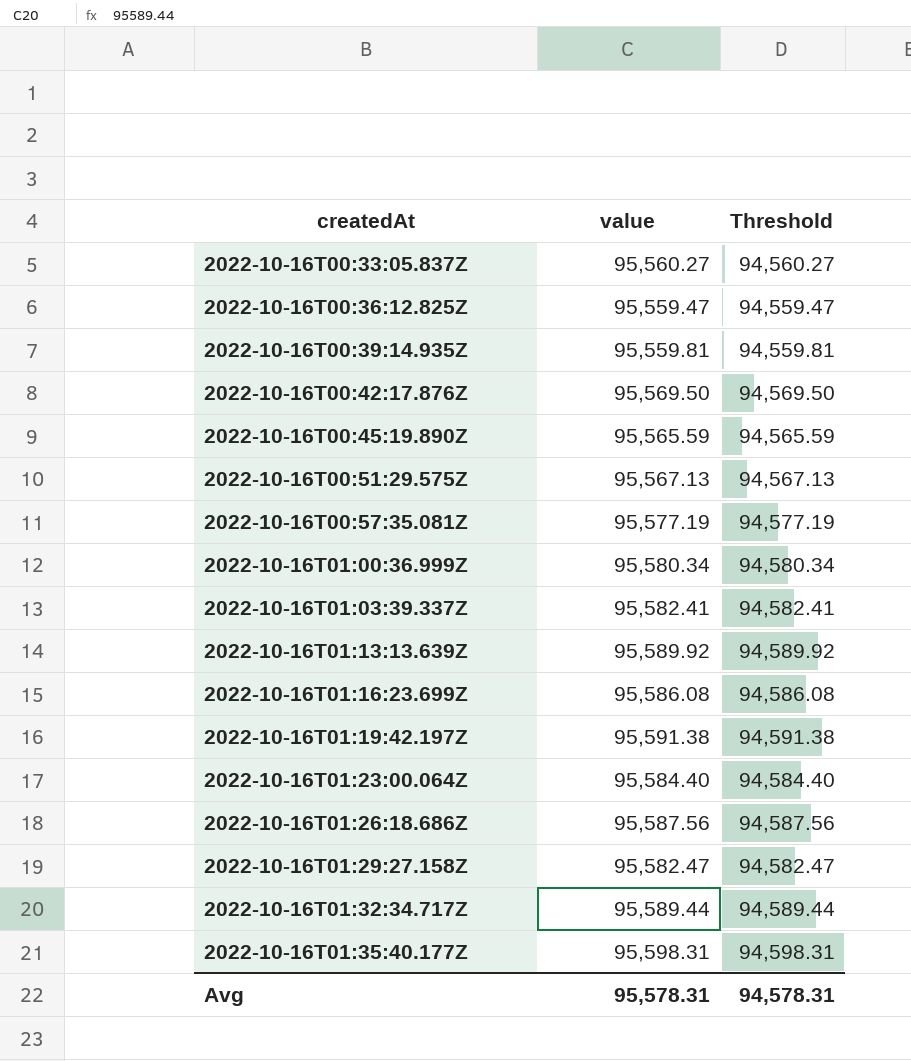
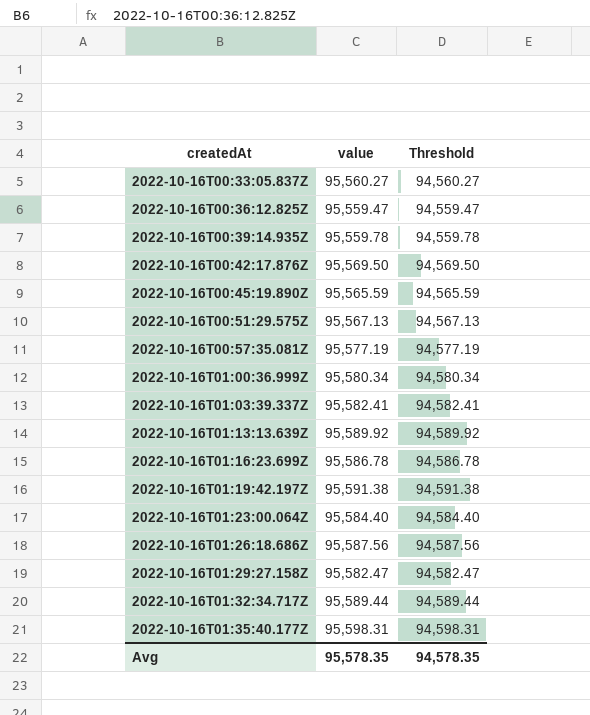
2022-10-16T00:39:14.935Z | value: 95,559.81 -> 95,559.78
2022-10-16T00:39:14.935Z | Threshold: 94,559.81 -> 94,559.78
2022-10-16T01:16:23.699Z | value: 95,586.08 -> 95,586.78
2022-10-16T01:16:23.699Z | Threshold: 94,586.08 -> 94,586.78
Avg | value: 95,578.31 -> 95,578.35
Avg | Threshold: 94,578.31 -> 94,578.35

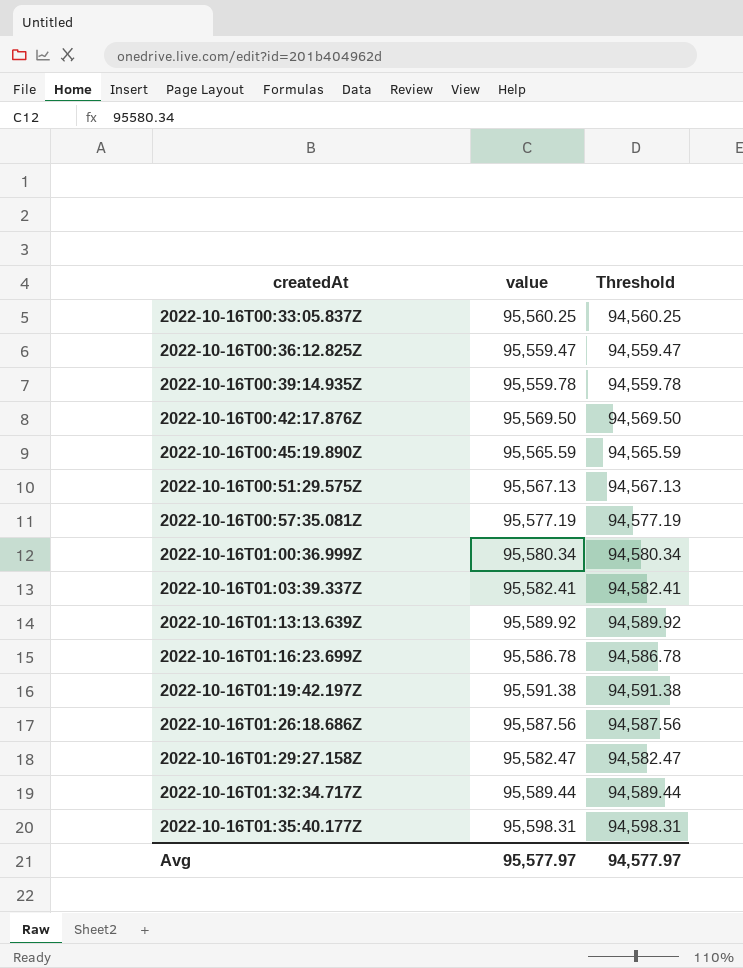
row 2022-10-16T01:23:00.064Z: 95,584.40 | 94,584.40 -> none
2022-10-16T00:33:05.837Z | value: 95,560.27 -> 95,560.25
2022-10-16T00:33:05.837Z | Threshold: 94,560.27 -> 94,560.25
Avg | value: 95,578.35 -> 95,577.97
Avg | Threshold: 94,578.35 -> 94,577.97

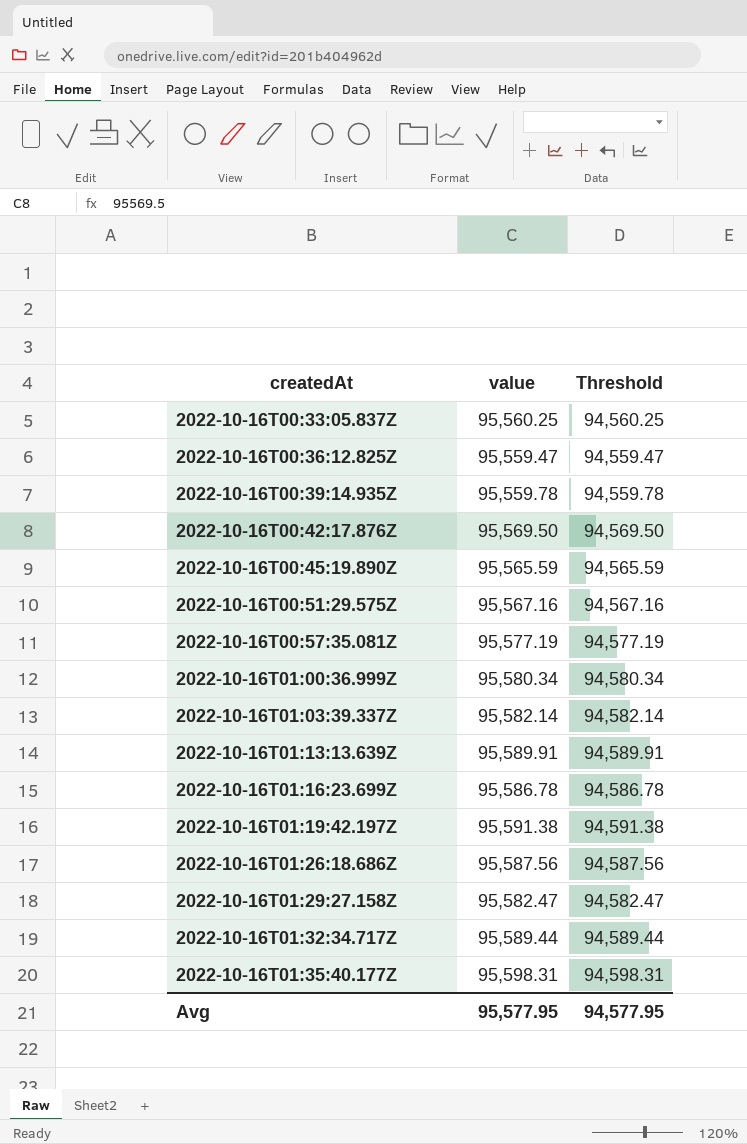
2022-10-16T00:51:29.575Z | value: 95,567.13 -> 95,567.16
2022-10-16T00:51:29.575Z | Threshold: 94,567.13 -> 94,567.16
2022-10-16T01:03:39.337Z | value: 95,582.41 -> 95,582.14
2022-10-16T01:03:39.337Z | Threshold: 94,582.41 -> 94,582.14
2022-10-16T01:13:13.639Z | value: 95,589.92 -> 95,589.91
2022-10-16T01:13:13.639Z | Threshold: 94,589.92 -> 94,589.91
Avg | value: 95,577.97 -> 95,577.95
Avg | Threshold: 94,577.97 -> 94,577.95

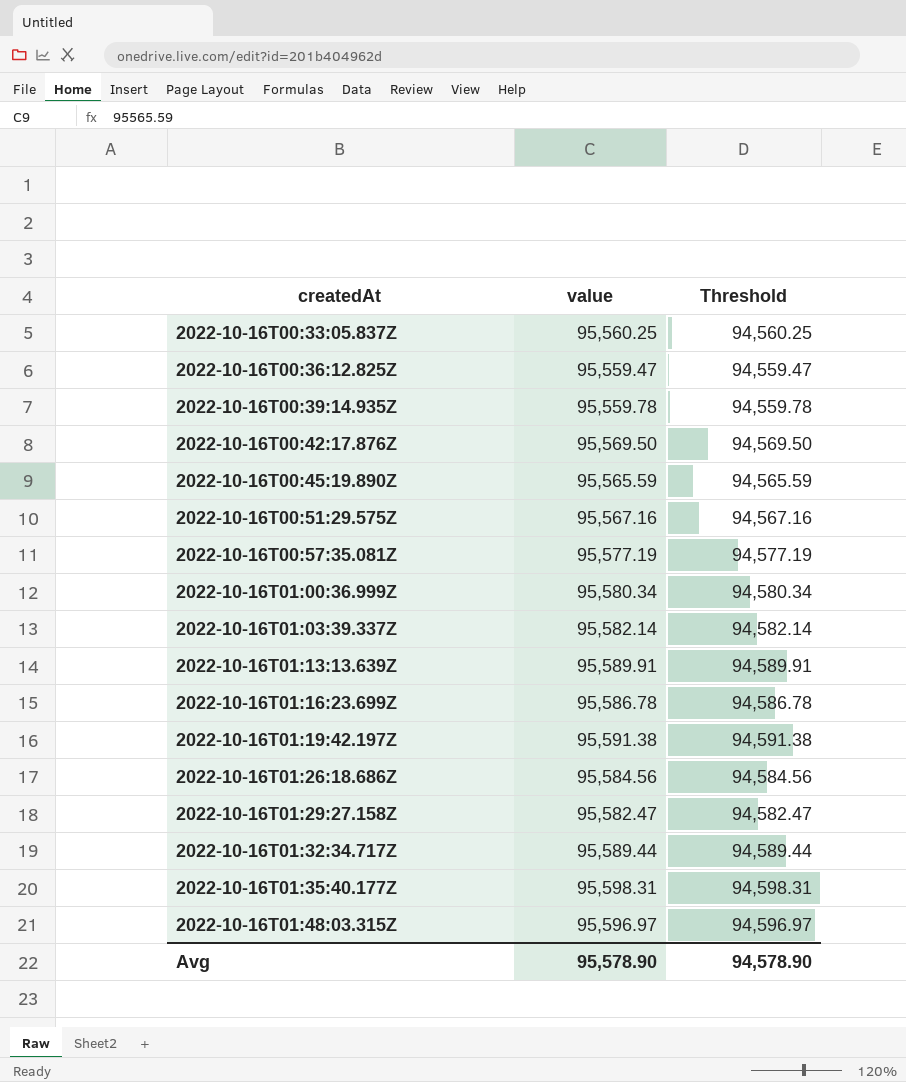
2022-10-16T01:26:18.686Z | value: 95,587.56 -> 95,584.56
2022-10-16T01:26:18.686Z | Threshold: 94,587.56 -> 94,584.56
row 2022-10-16T01:48:03.315Z: none -> 95,596.97 | 94,596.97
Avg | value: 95,577.95 -> 95,578.90
Avg | Threshold: 94,577.95 -> 94,578.90

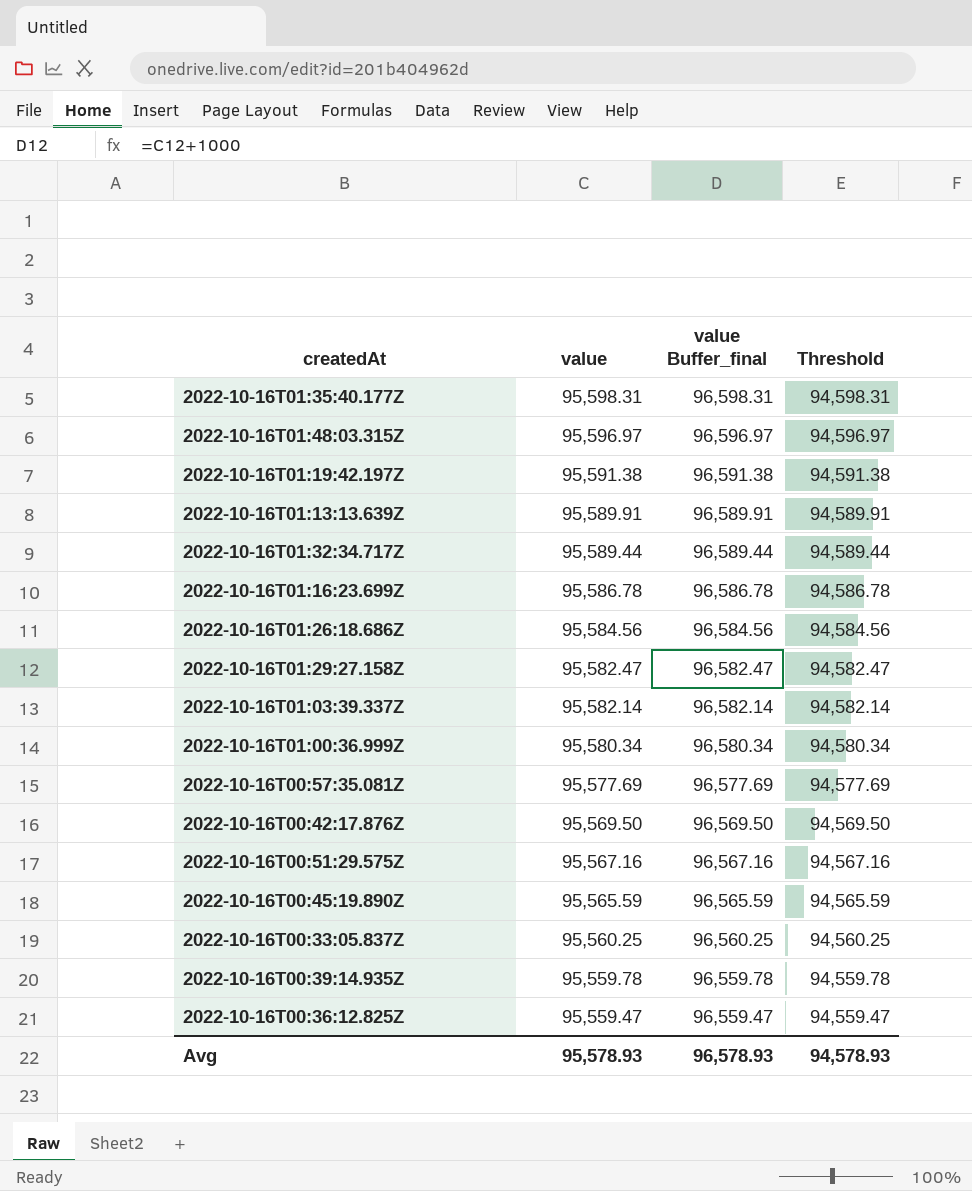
row order: createdAt ascending -> value descending
column value Buffer_final | formula: none -> [value] + 1000
2022-10-16T00:57:35.081Z | value: 95,577.19 -> 95,577.69
2022-10-16T00:57:35.081Z | Threshold: 94,577.19 -> 94,577.69
Avg | value: 95,578.90 -> 95,578.93
Avg | Threshold: 94,578.90 -> 94,578.93

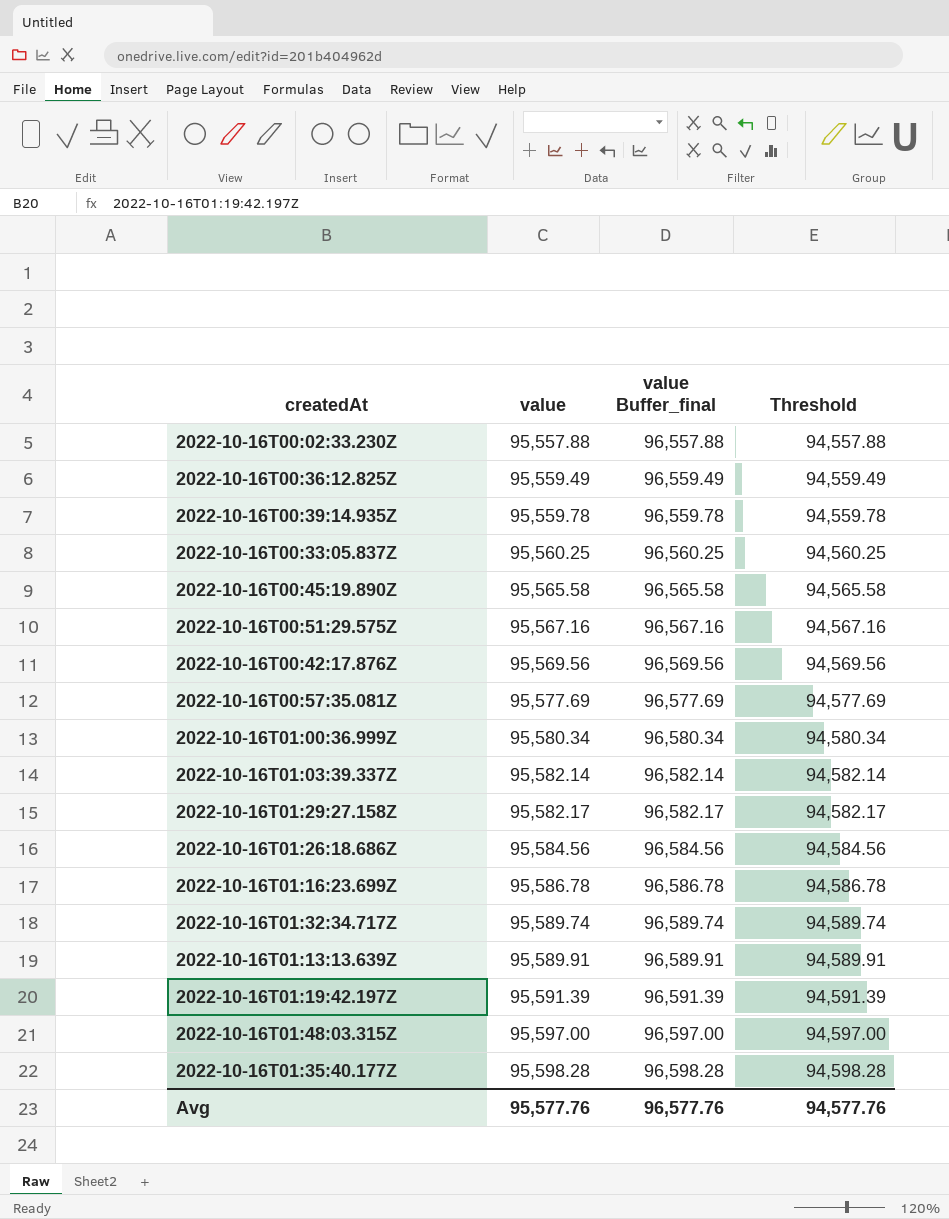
row order: value descending -> value ascending
row 2022-10-16T00:02:33.230Z: none -> 95,557.88 | 96,557.88 | 94,557.88
2022-10-16T00:36:12.825Z | value: 95,559.47 -> 95,559.49
2022-10-16T00:36:12.825Z | value Buffer_final: 96,559.47 -> 96,559.49
2022-10-16T00:36:12.825Z | Threshold: 94,559.47 -> 94,559.49
2022-10-16T00:45:19.890Z | value: 95,565.59 -> 95,565.58
2022-10-16T00:45:19.890Z | value Buffer_final: 96,565.59 -> 96,565.58
2022-10-16T00:45:19.890Z | Threshold: 94,565.59 -> 94,565.58
2022-10-16T00:42:17.876Z | value: 95,569.50 -> 95,569.56
2022-10-16T00:42:17.876Z | value Buffer_final: 96,569.50 -> 96,569.56
2022-10-16T00:42:17.876Z | Threshold: 94,569.50 -> 94,569.56
2022-10-16T01:29:27.158Z | value: 95,582.47 -> 95,582.17
2022-10-16T01:29:27.158Z | value Buffer_final: 96,582.47 -> 96,582.17
2022-10-16T01:29:27.158Z | Threshold: 94,582.47 -> 94,582.17
2022-10-16T01:32:34.717Z | value: 95,589.44 -> 95,589.74
2022-10-16T01:32:34.717Z | value Buffer_final: 96,589.44 -> 96,589.74
2022-10-16T01:32:34.717Z | Threshold: 94,589.44 -> 94,589.74
2022-10-16T01:19:42.197Z | value: 95,591.38 -> 95,591.39
2022-10-16T01:19:42.197Z | value Buffer_final: 96,591.38 -> 96,591.39
2022-10-16T01:19:42.197Z | Threshold: 94,591.38 -> 94,591.39
2022-10-16T01:48:03.315Z | value: 95,596.97 -> 95,597.00
2022-10-16T01:48:03.315Z | value Buffer_final: 96,596.97 -> 96,597.00
2022-10-16T01:48:03.315Z | Threshold: 94,596.97 -> 94,597.00
2022-10-16T01:35:40.177Z | value: 95,598.31 -> 95,598.28
2022-10-16T01:35:40.177Z | value Buffer_final: 96,598.31 -> 96,598.28
2022-10-16T01:35:40.177Z | Threshold: 94,598.31 -> 94,598.28
Avg | value: 95,578.93 -> 95,577.76
Avg | value Buffer_final: 96,578.93 -> 96,577.76
Avg | Threshold: 94,578.93 -> 94,577.76

